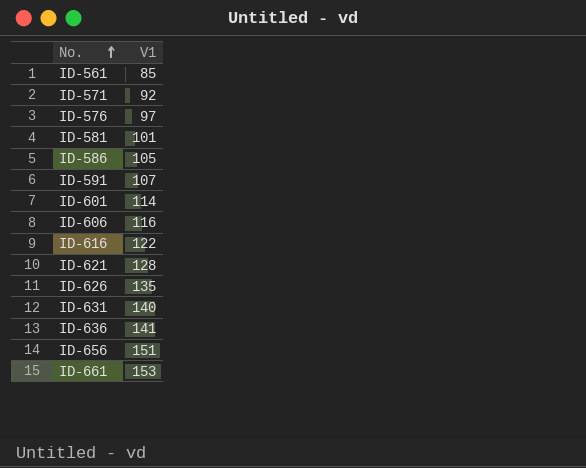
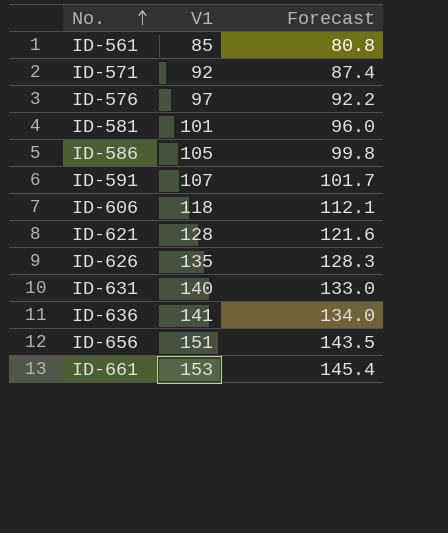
column Forecast | formula: none -> [V1] * 0.95
row ID-601: 114 -> none
row ID-616: 122 -> none
ID-606 | V1: 116 -> 118

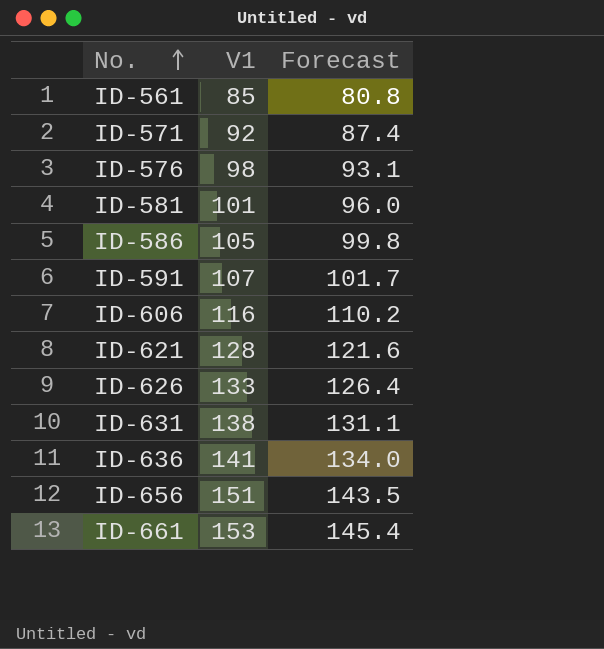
ID-576 | V1: 97 -> 98
ID-576 | Forecast: 92.2 -> 93.1
ID-606 | V1: 118 -> 116
ID-606 | Forecast: 112.1 -> 110.2
ID-626 | V1: 135 -> 133
ID-626 | Forecast: 128.3 -> 126.4
ID-631 | V1: 140 -> 138
ID-631 | Forecast: 133.0 -> 131.1

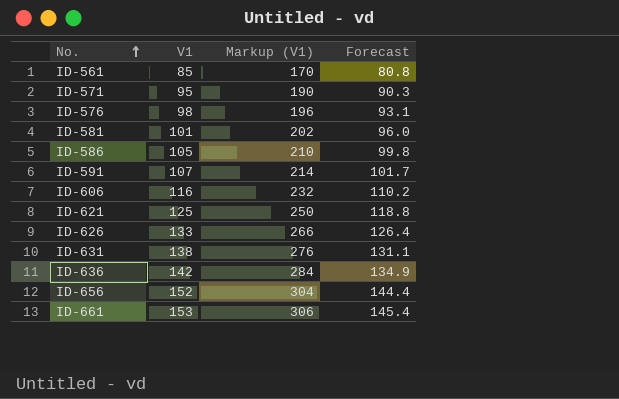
column Markup (V1) | formula: none -> [V1] * 2
ID-571 | V1: 92 -> 95
ID-571 | Forecast: 87.4 -> 90.3
ID-621 | V1: 128 -> 125
ID-621 | Forecast: 121.6 -> 118.8
ID-636 | V1: 141 -> 142
ID-636 | Forecast: 134.0 -> 134.9
ID-656 | V1: 151 -> 152
ID-656 | Forecast: 143.5 -> 144.4

